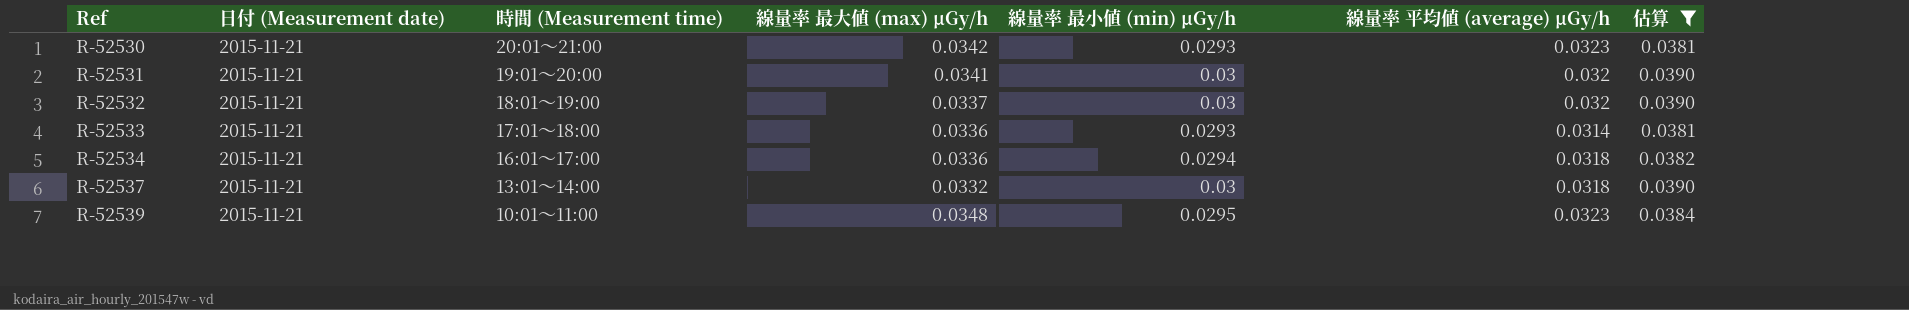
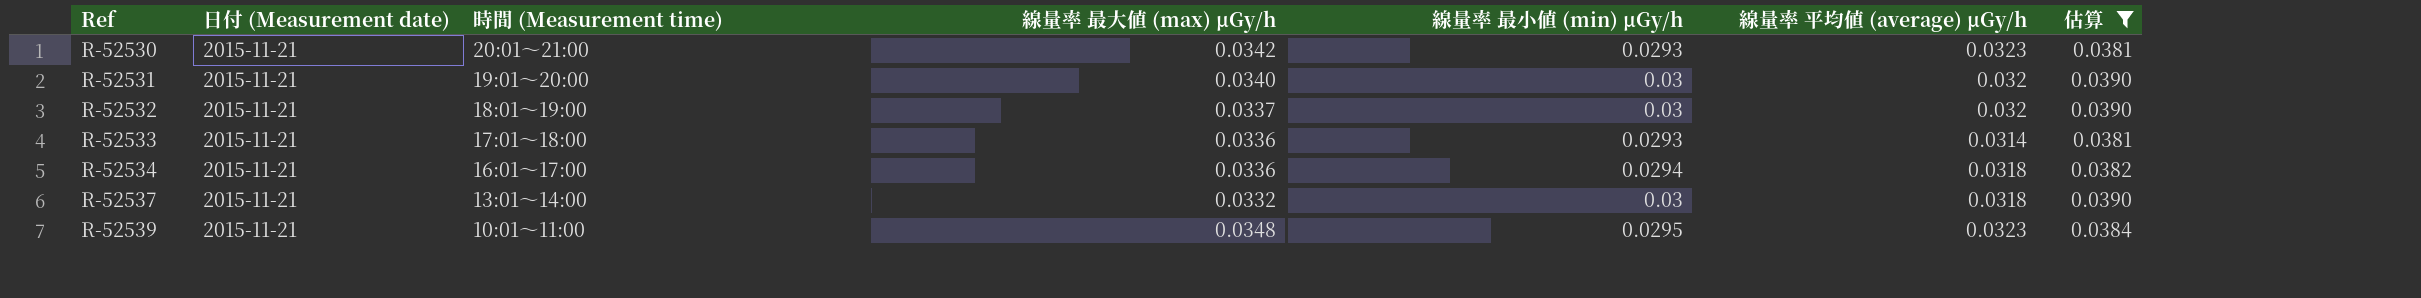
R-52531 | 線量率 最大値 (max) μGy/h: 0.0341 -> 0.0340

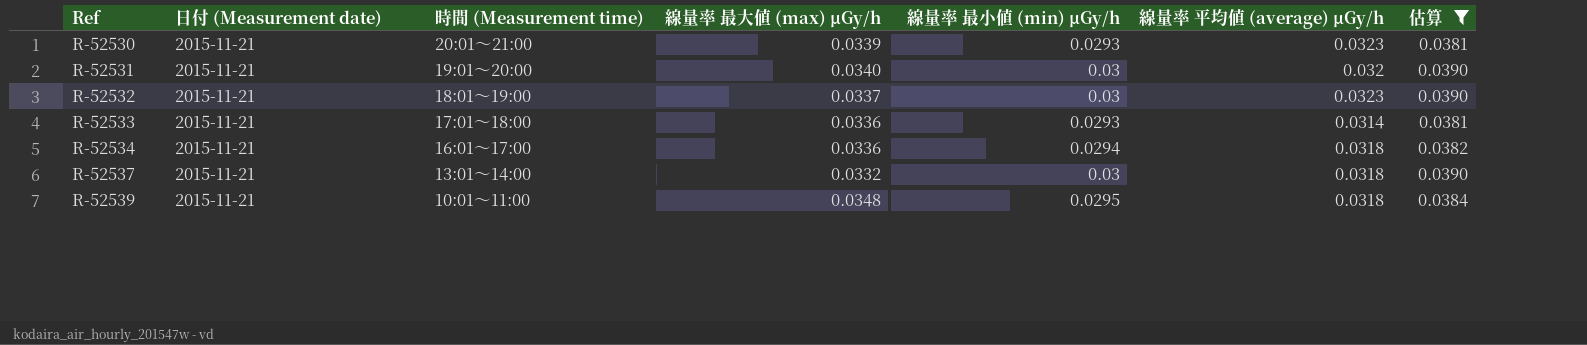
R-52530 | 線量率 最大値 (max) μGy/h: 0.0342 -> 0.0339
R-52532 | 線量率 平均値 (average) μGy/h: 0.032 -> 0.0323
R-52539 | 線量率 平均値 (average) μGy/h: 0.0323 -> 0.0318

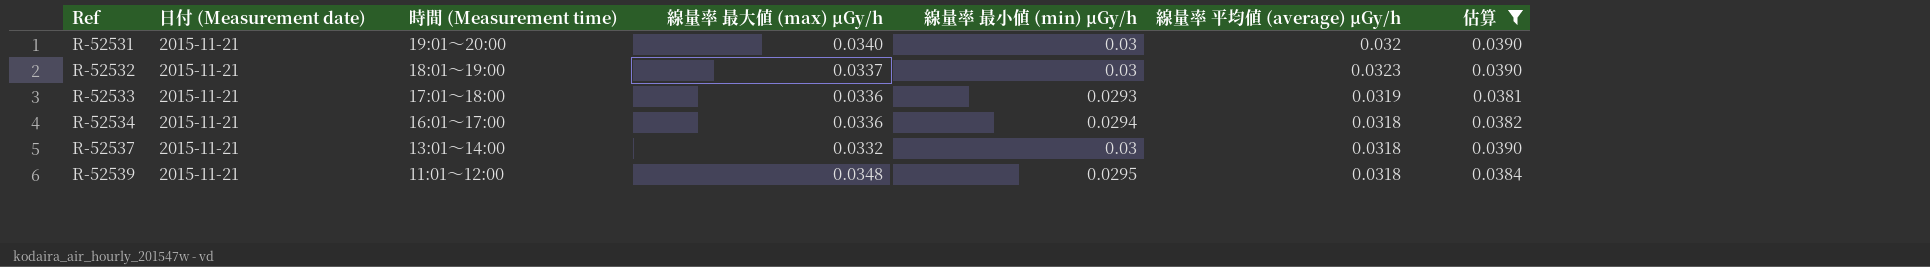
row R-52530: 2015-11-21 | 20:01～21:00 | 0.0339 | 0.0293 | 0.0323 | 0.0381 -> none
R-52533 | 線量率 平均値 (average) μGy/h: 0.0314 -> 0.0319
R-52539 | 時間 (Measurement time): 10:01～11:00 -> 11:01～12:00

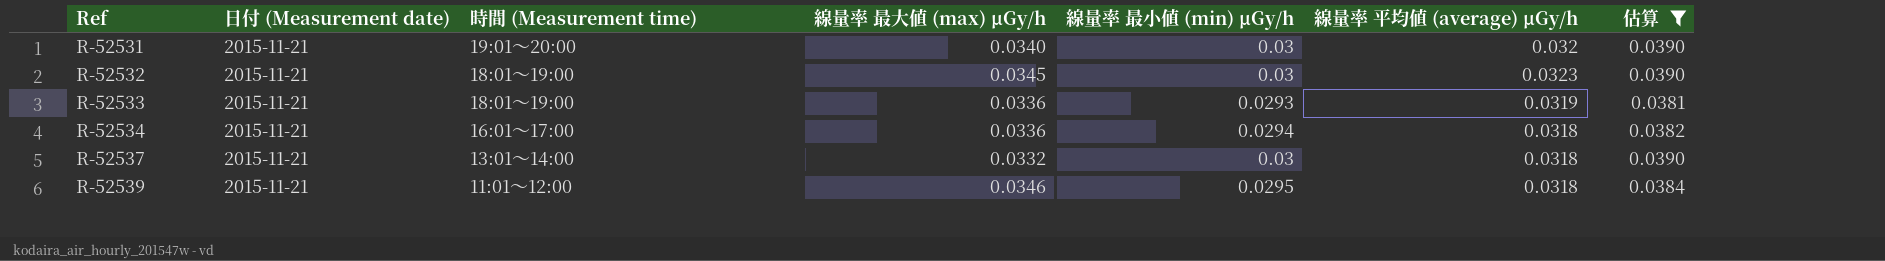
R-52532 | 線量率 最大値 (max) μGy/h: 0.0337 -> 0.0345
R-52533 | 時間 (Measurement time): 17:01～18:00 -> 18:01～19:00
R-52539 | 線量率 最大値 (max) μGy/h: 0.0348 -> 0.0346

